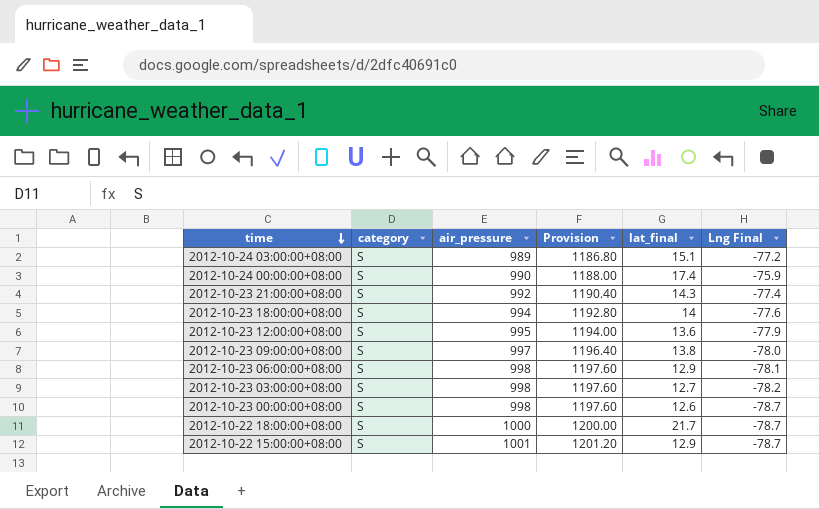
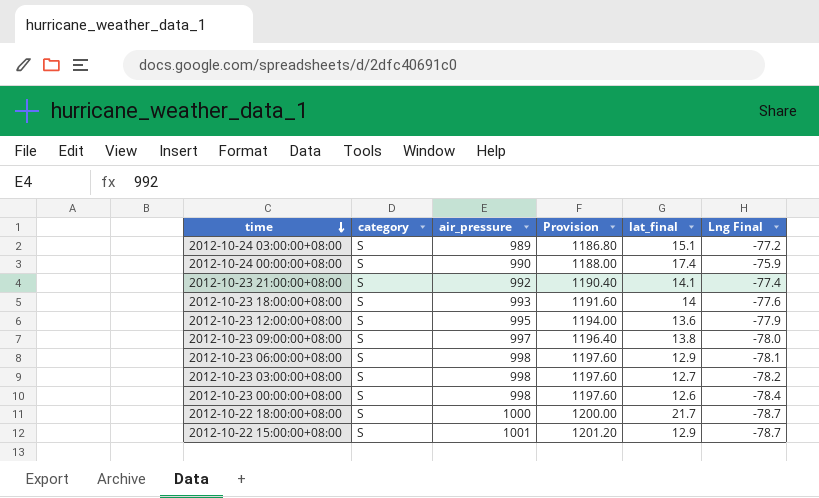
2012-10-23 21:00:00+08:00 | lat_final: 14.3 -> 14.1
2012-10-23 18:00:00+08:00 | air_pressure: 994 -> 993
2012-10-23 18:00:00+08:00 | Provision: 1192.80 -> 1191.60
2012-10-23 00:00:00+08:00 | Lng Final: -78.7 -> -78.4

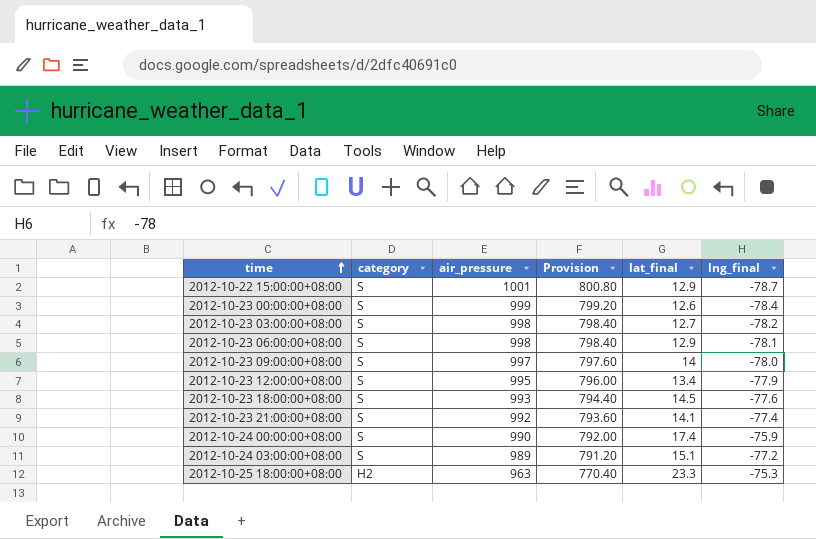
row order: time descending -> time ascending
column Provision | formula: [air_pressure] * 1.2 -> [air_pressure] * 0.8
column name: Lng Final -> lng_final
row 2012-10-22 18:00:00+08:00: S | 1000 | 1200.00 | 21.7 | -78.7 -> none
2012-10-23 00:00:00+08:00 | air_pressure: 998 -> 999
2012-10-23 09:00:00+08:00 | lat_final: 13.8 -> 14
2012-10-23 12:00:00+08:00 | lat_final: 13.6 -> 13.4
2012-10-23 18:00:00+08:00 | lat_final: 14 -> 14.5
row 2012-10-25 18:00:00+08:00: none -> H2 | 963 | 770.40 | 23.3 | -75.3

